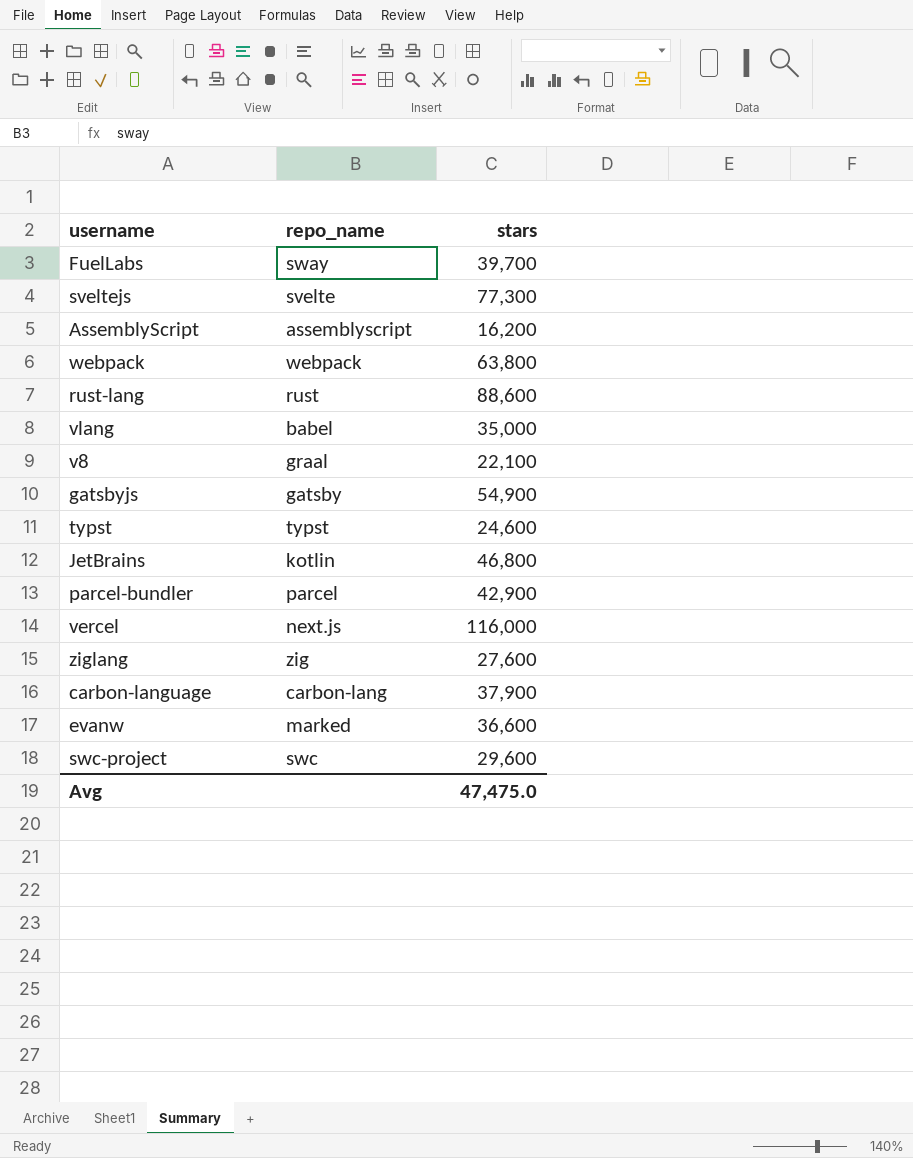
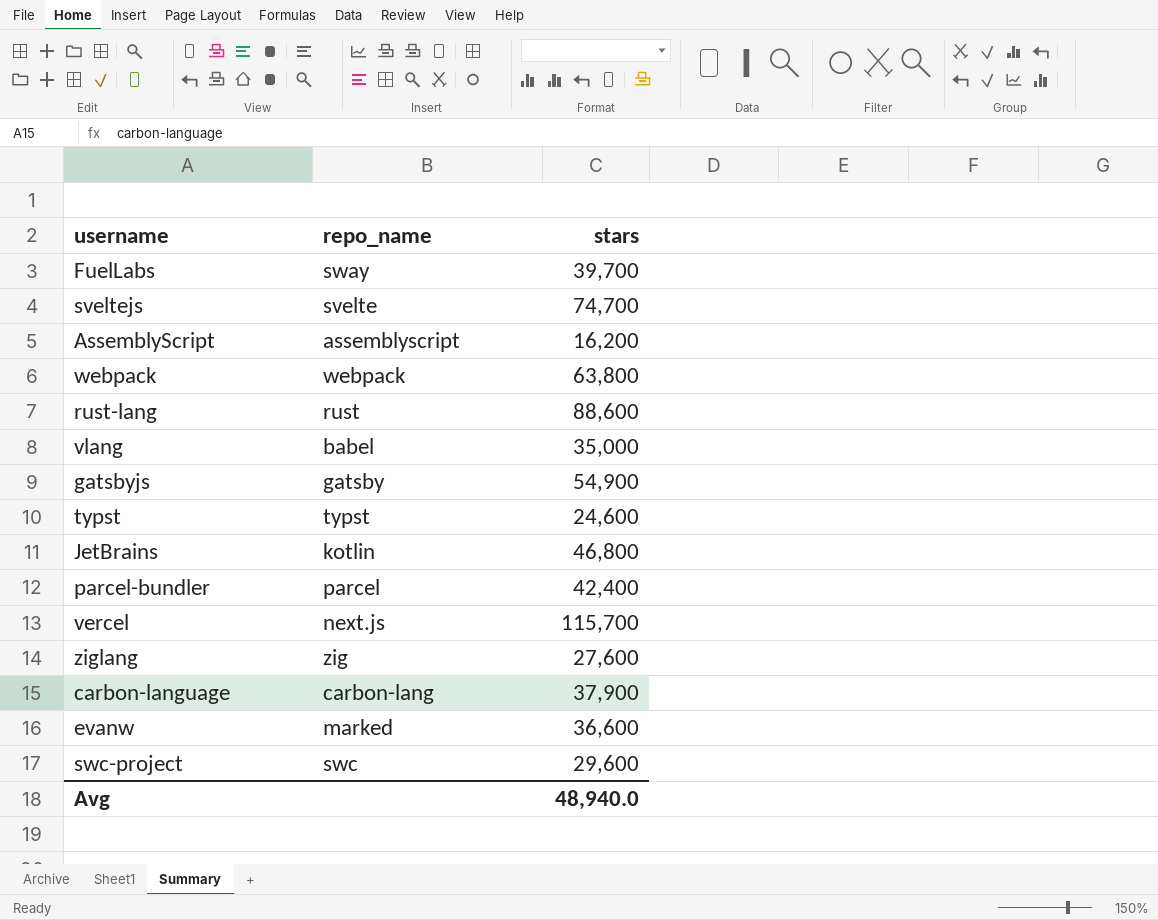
row v8: graal | 22,100 -> none
sveltejs | stars: 77,300 -> 74,700
parcel-bundler | stars: 42,900 -> 42,400
vercel | stars: 116,000 -> 115,700
Avg | stars: 47,475.0 -> 48,940.0

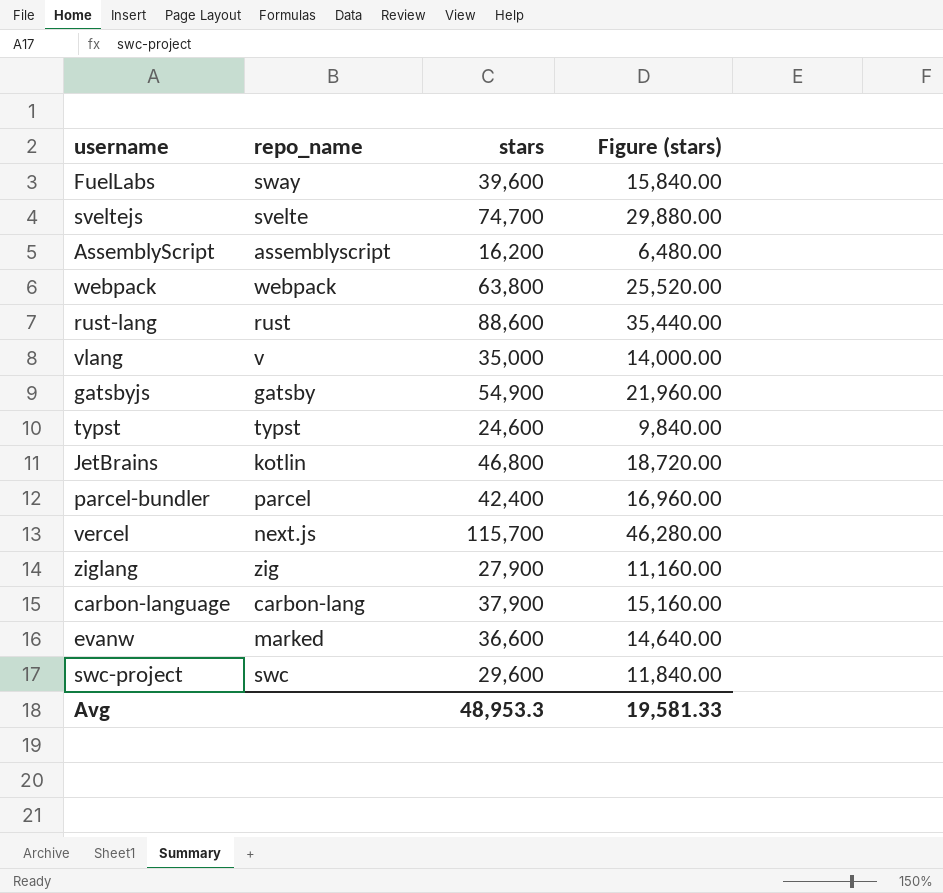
column Figure (stars) | formula: none -> [stars] * 0.4
FuelLabs | stars: 39,700 -> 39,600
vlang | repo_name: babel -> v
ziglang | stars: 27,600 -> 27,900
Avg | stars: 48,940.0 -> 48,953.3

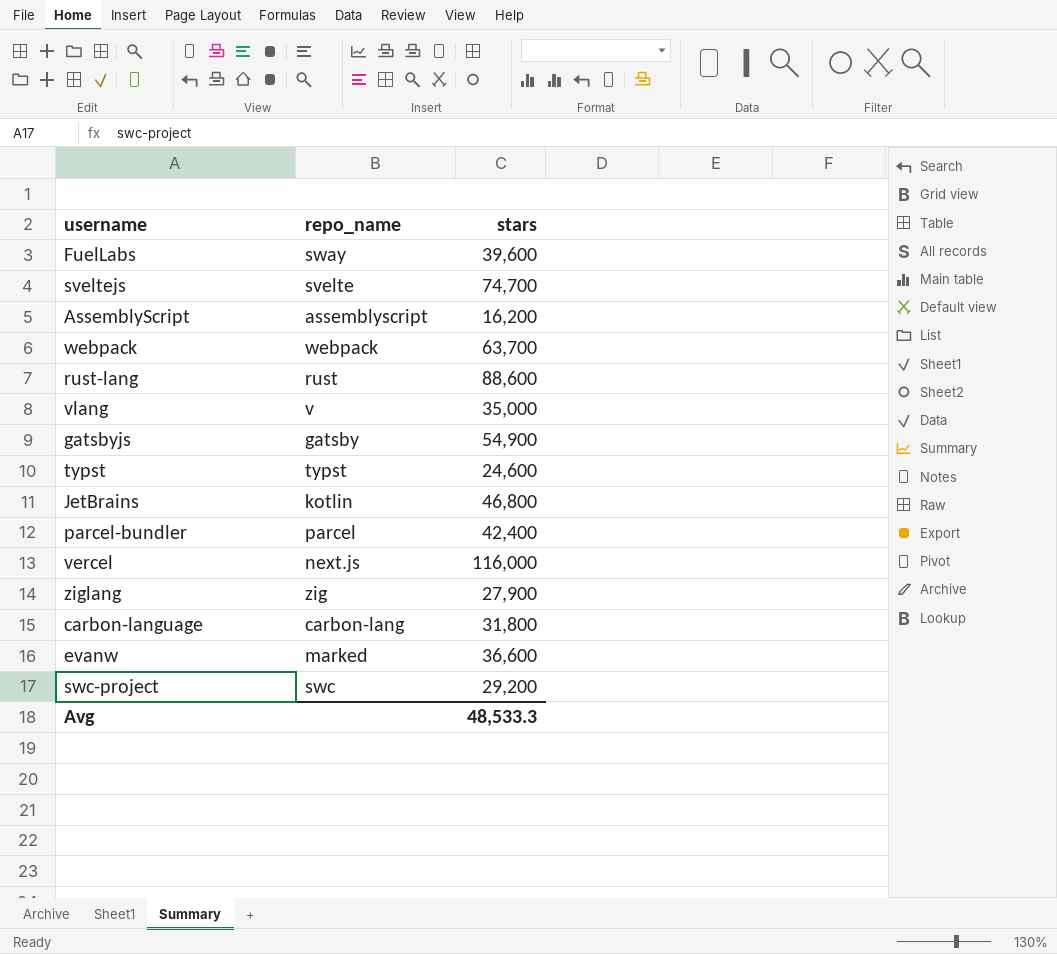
column Figure (stars) | formula: [stars] * 0.4 -> none
webpack | stars: 63,800 -> 63,700
vercel | stars: 115,700 -> 116,000
carbon-language | stars: 37,900 -> 31,800
swc-project | stars: 29,600 -> 29,200
Avg | stars: 48,953.3 -> 48,533.3

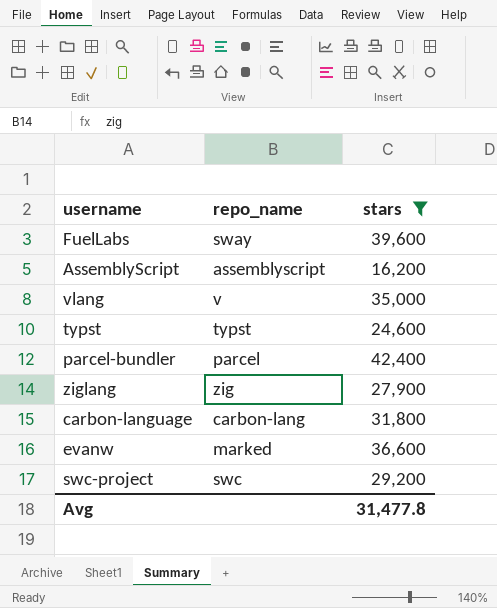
filter: none -> stars <= 42,400
Avg | stars: 48,533.3 -> 31,477.8

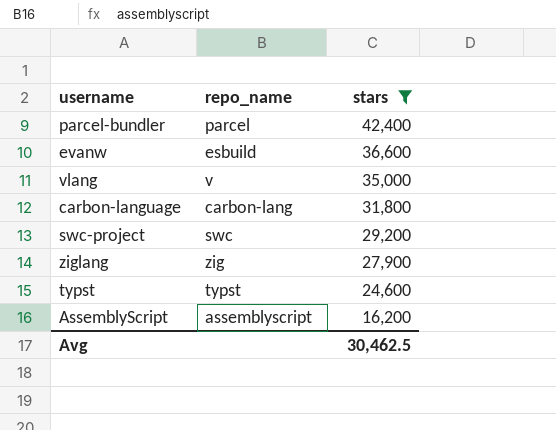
row order: none -> stars descending
row FuelLabs: sway | 39,600 -> none
evanw | repo_name: marked -> esbuild
Avg | stars: 31,477.8 -> 30,462.5

